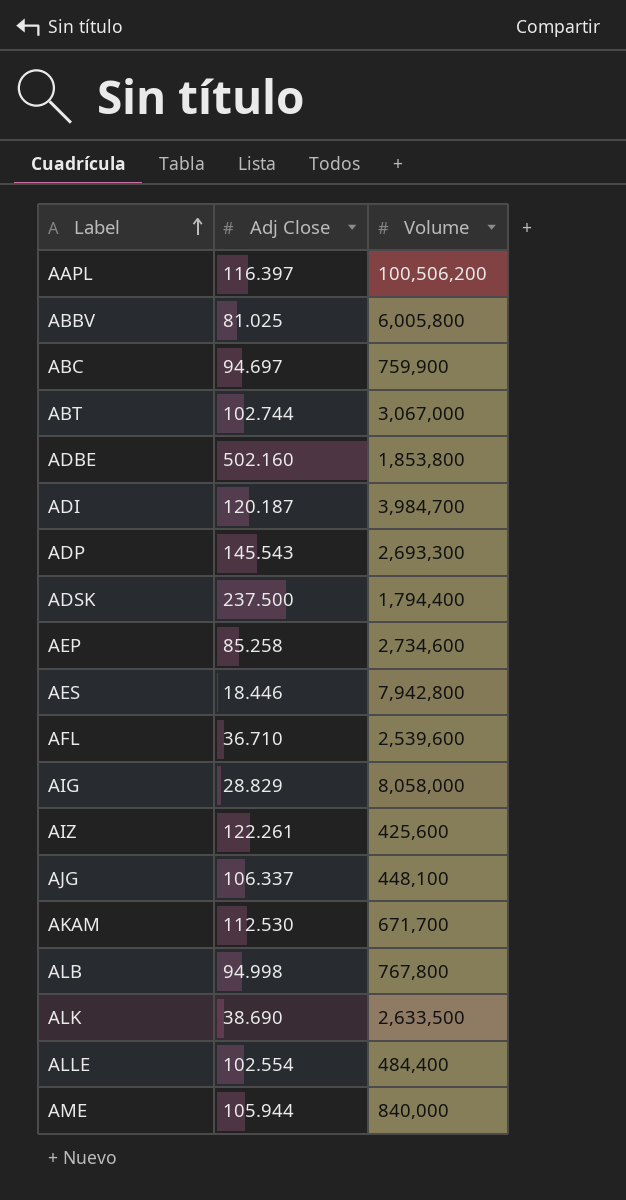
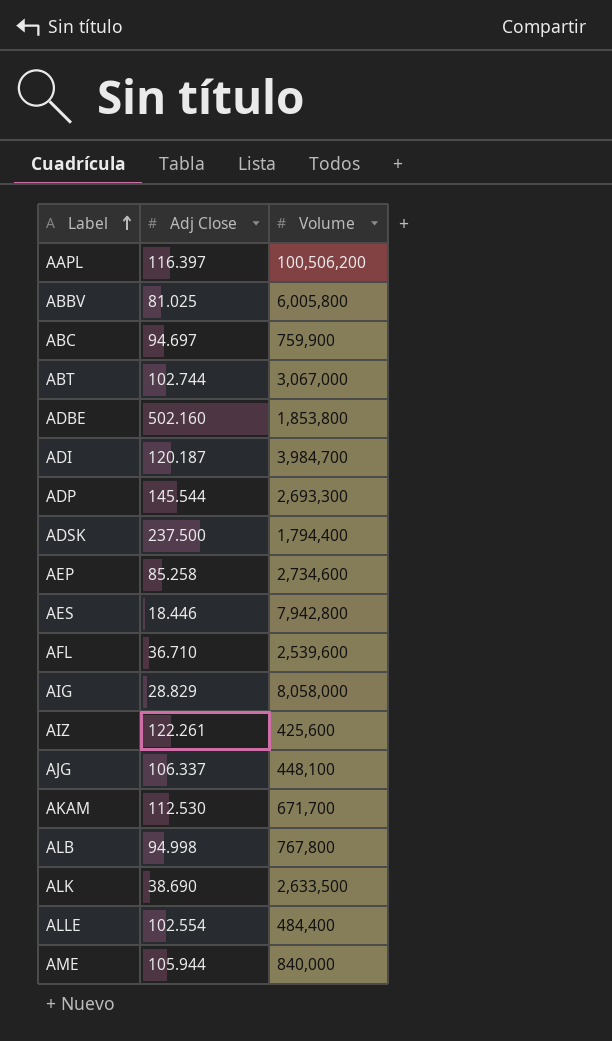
ADP | Adj Close: 145.543 -> 145.544

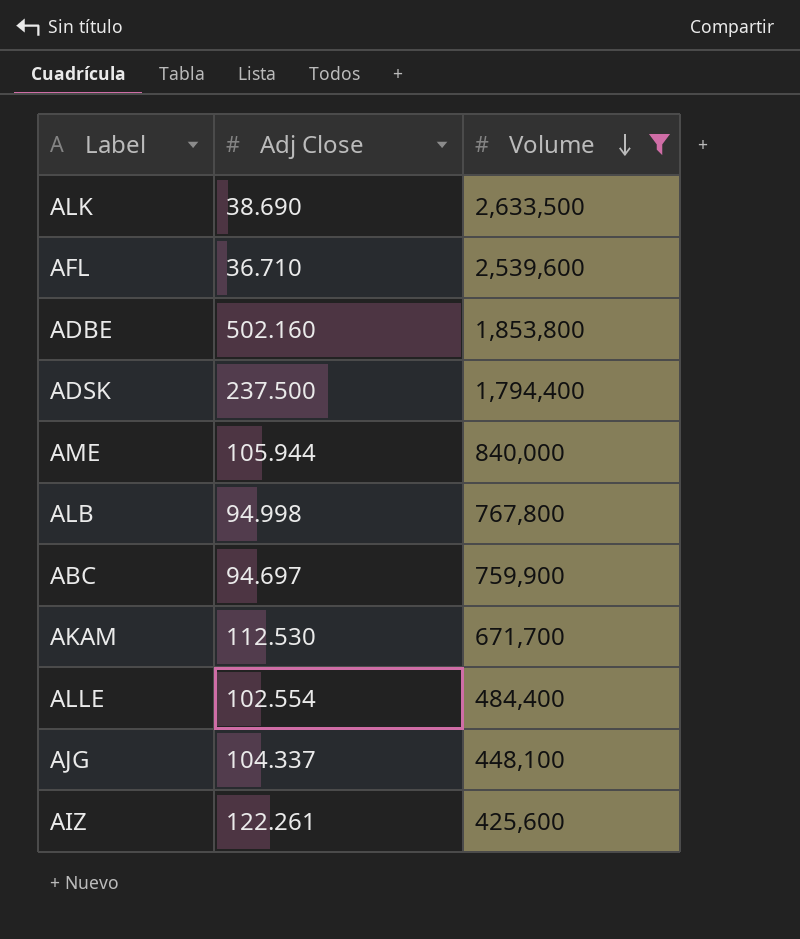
filter: none -> Volume <= 2,633,500
row order: Label ascending -> Volume descending
AJG | Adj Close: 106.337 -> 104.337

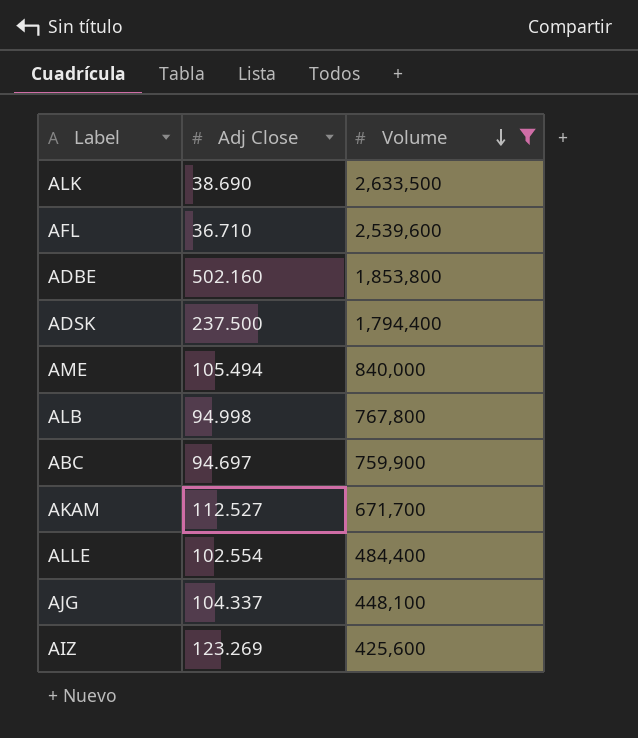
AME | Adj Close: 105.944 -> 105.494
AKAM | Adj Close: 112.530 -> 112.527
AIZ | Adj Close: 122.261 -> 123.269

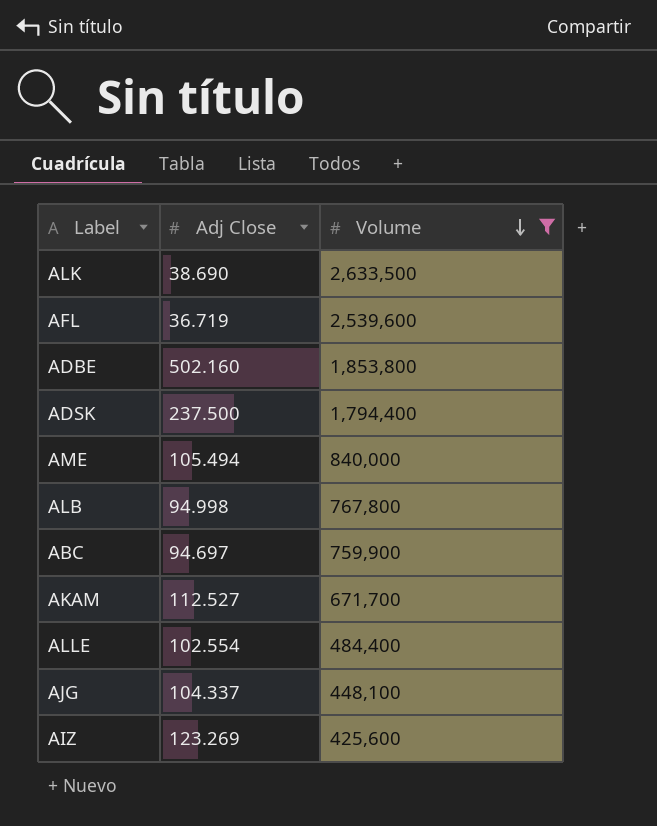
AFL | Adj Close: 36.710 -> 36.719

